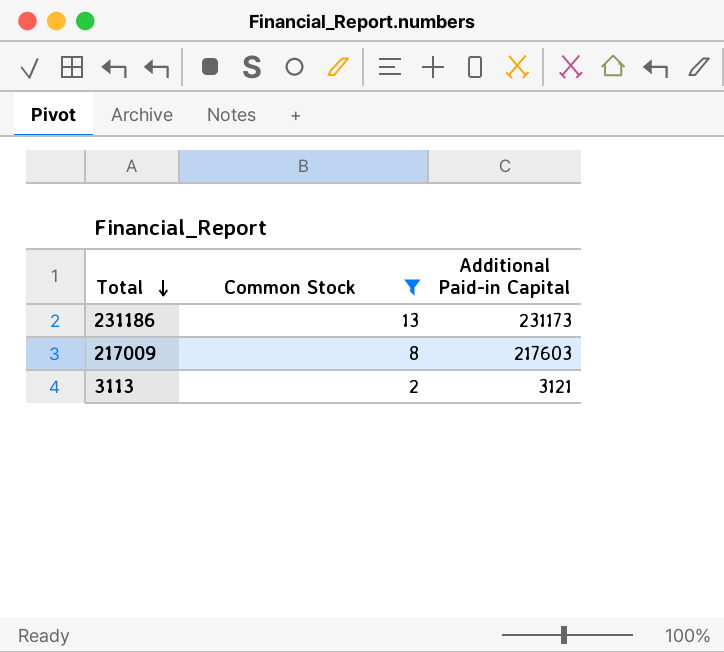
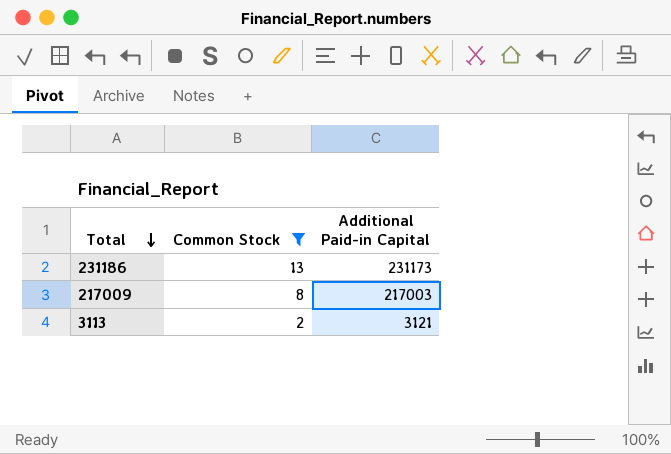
217009 | Additional Paid-in Capital: 217603 -> 217003

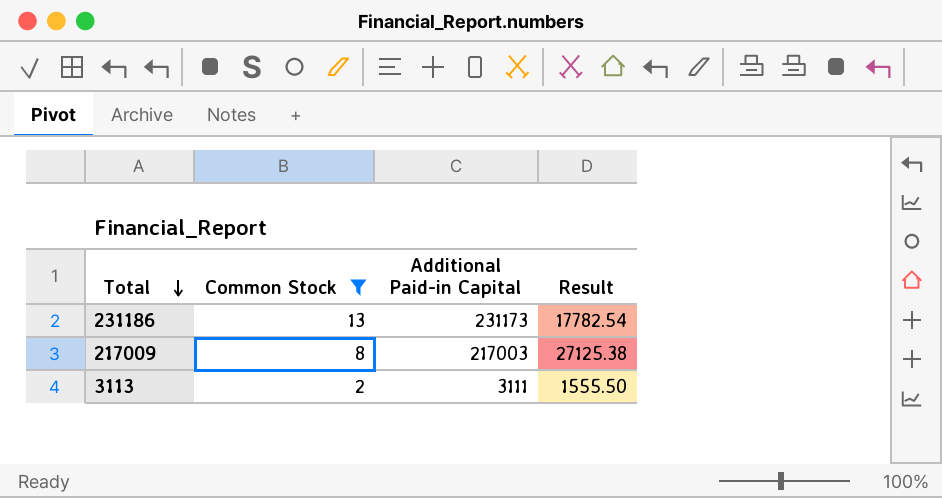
column Result | formula: none -> [Additional Paid-in Capital] / [Common Stock]
3113 | Additional Paid-in Capital: 3121 -> 3111

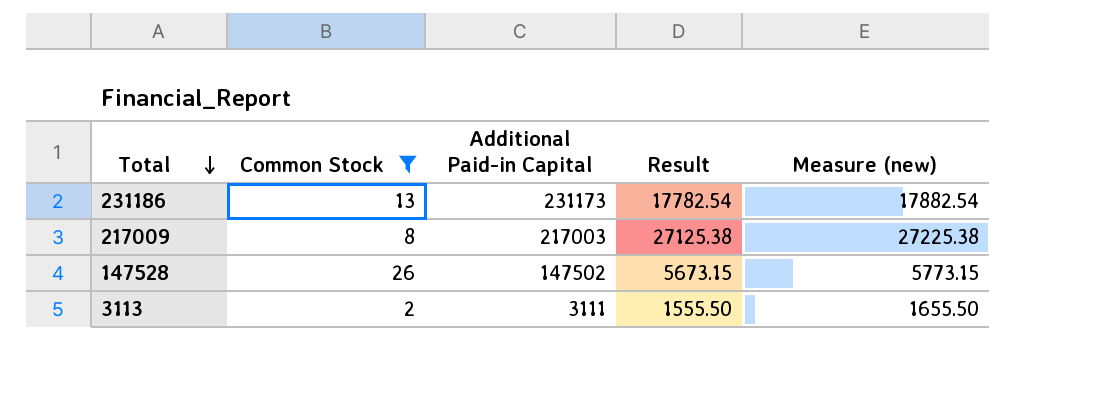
column Measure (new) | formula: none -> [Result] + 100
row 147528: none -> 26 | 147502 | 5673.15 | 5773.15

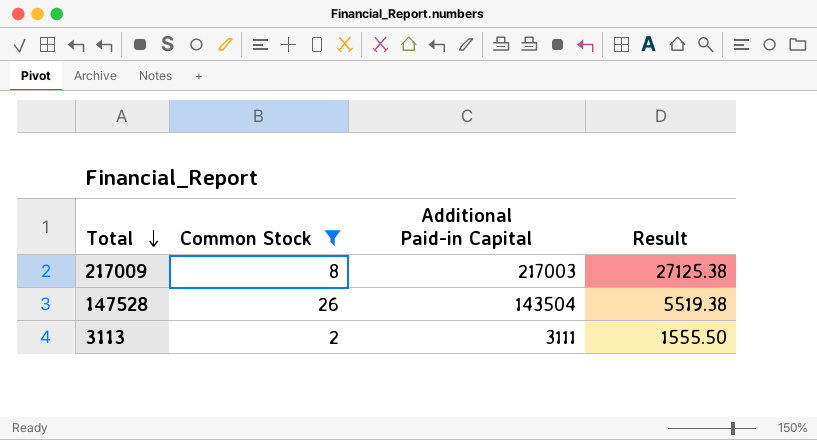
column Measure (new) | formula: [Result] + 100 -> none
row 231186: 13 | 231173 | 17782.54 | 17882.54 -> none
147528 | Additional Paid-in Capital: 147502 -> 143504
147528 | Result: 5673.15 -> 5519.38

